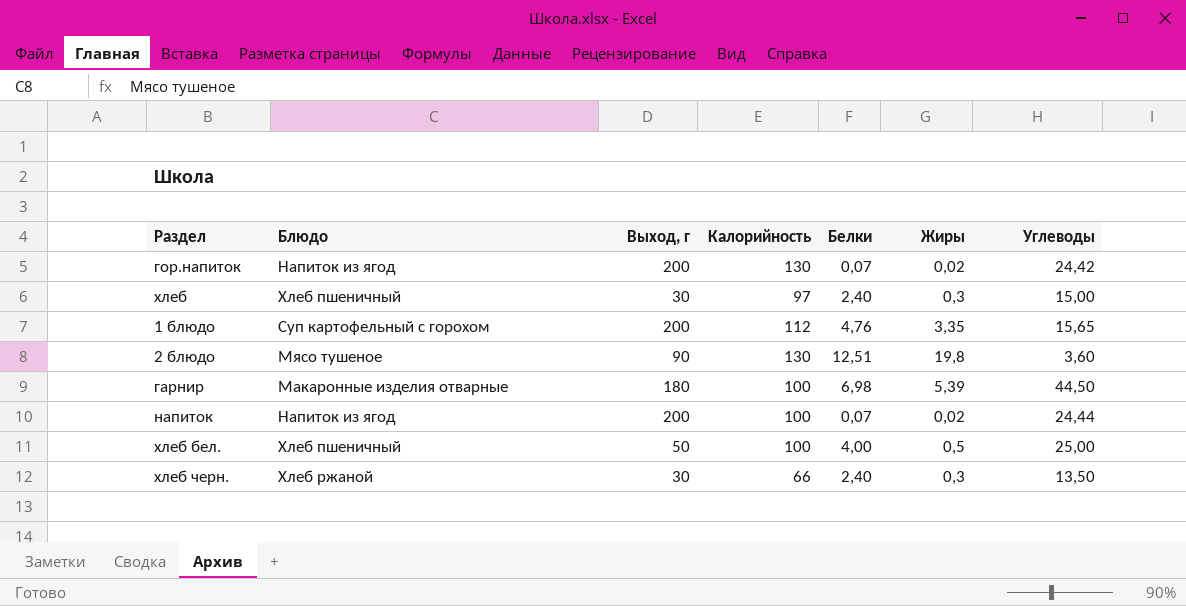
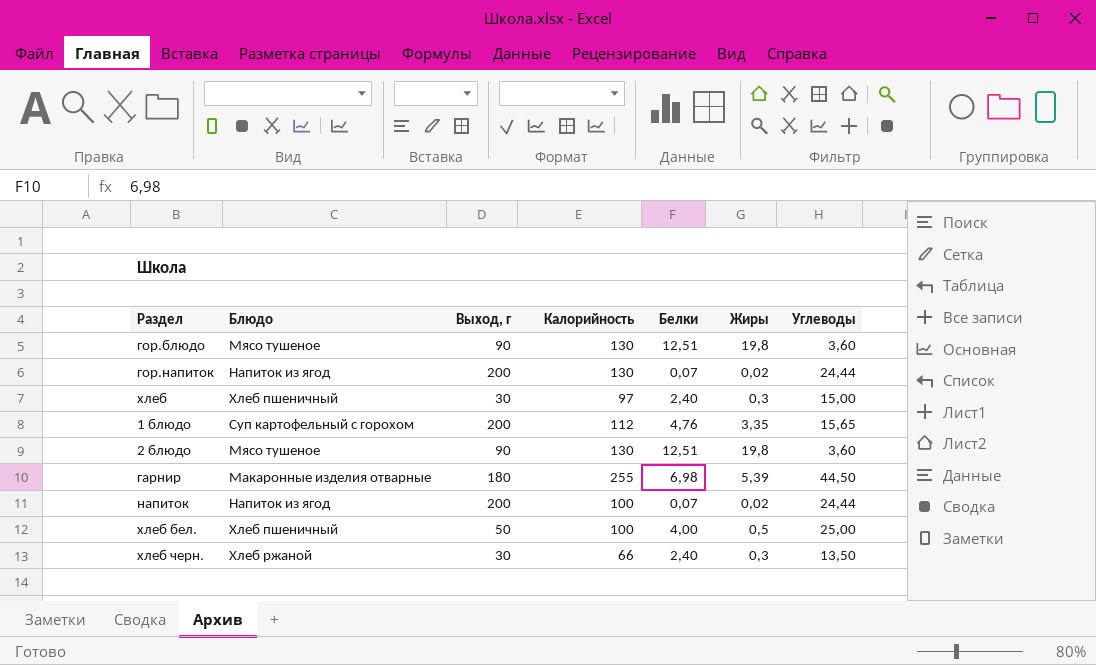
row гор.блюдо: none -> Мясо тушеное | 90 | 130 | 12,51 | 19,8 | 3,60
гор.напиток | Углеводы: 24,42 -> 24,44
гарнир | Калорийность: 100 -> 255

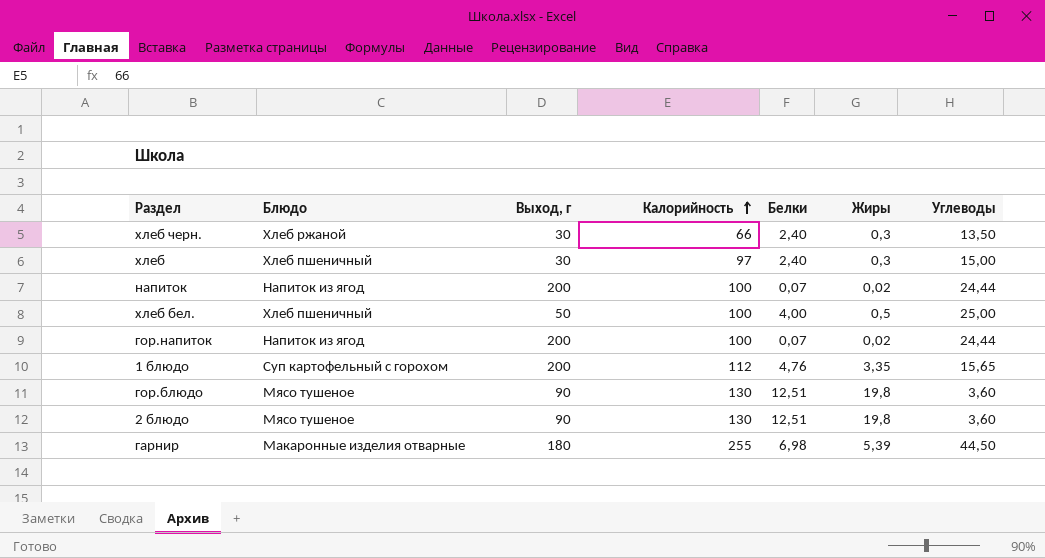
row order: none -> Калорийность ascending
гор.напиток | Калорийность: 130 -> 100

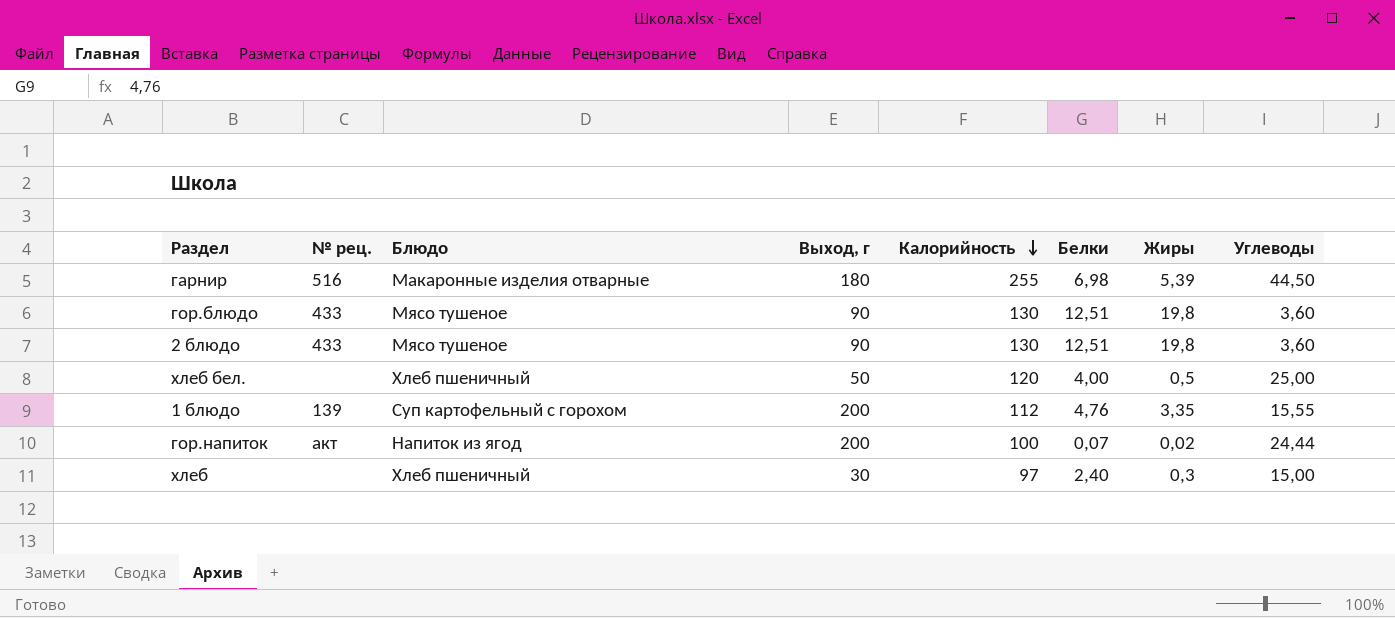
row order: Калорийность ascending -> Калорийность descending
column № рец. | position: none -> 2
row хлеб черн.: Хлеб ржаной | 30 | 66 | 2,40 | 0,3 | 13,50 -> none
row напиток: Напиток из ягод | 200 | 100 | 0,07 | 0,02 | 24,44 -> none
хлеб бел. | Калорийность: 100 -> 120
1 блюдо | Углеводы: 15,65 -> 15,55

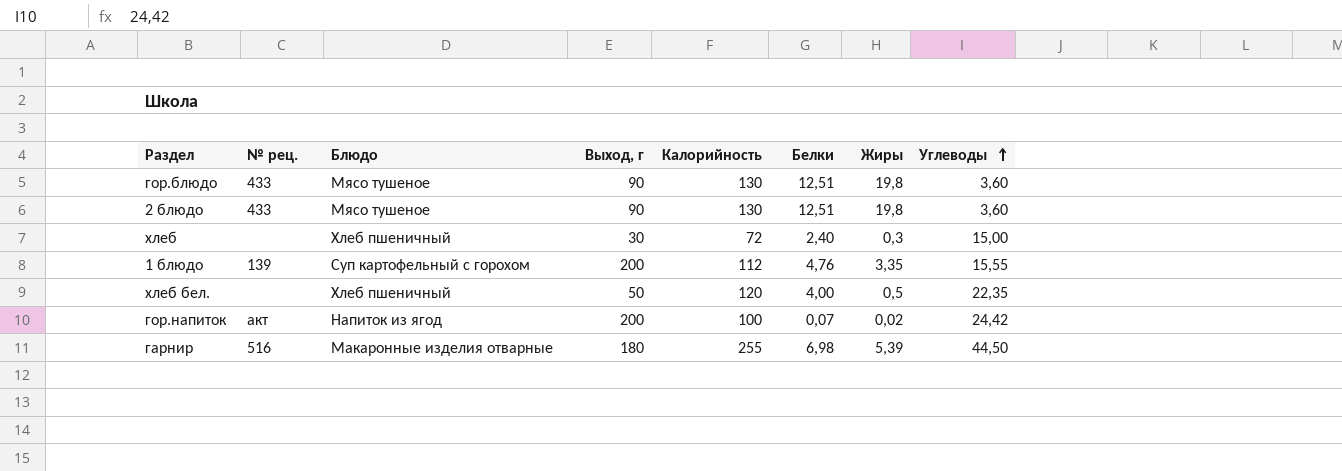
row order: Калорийность descending -> Углеводы ascending
хлеб | Калорийность: 97 -> 72
хлеб бел. | Углеводы: 25,00 -> 22,35
гор.напиток | Углеводы: 24,44 -> 24,42

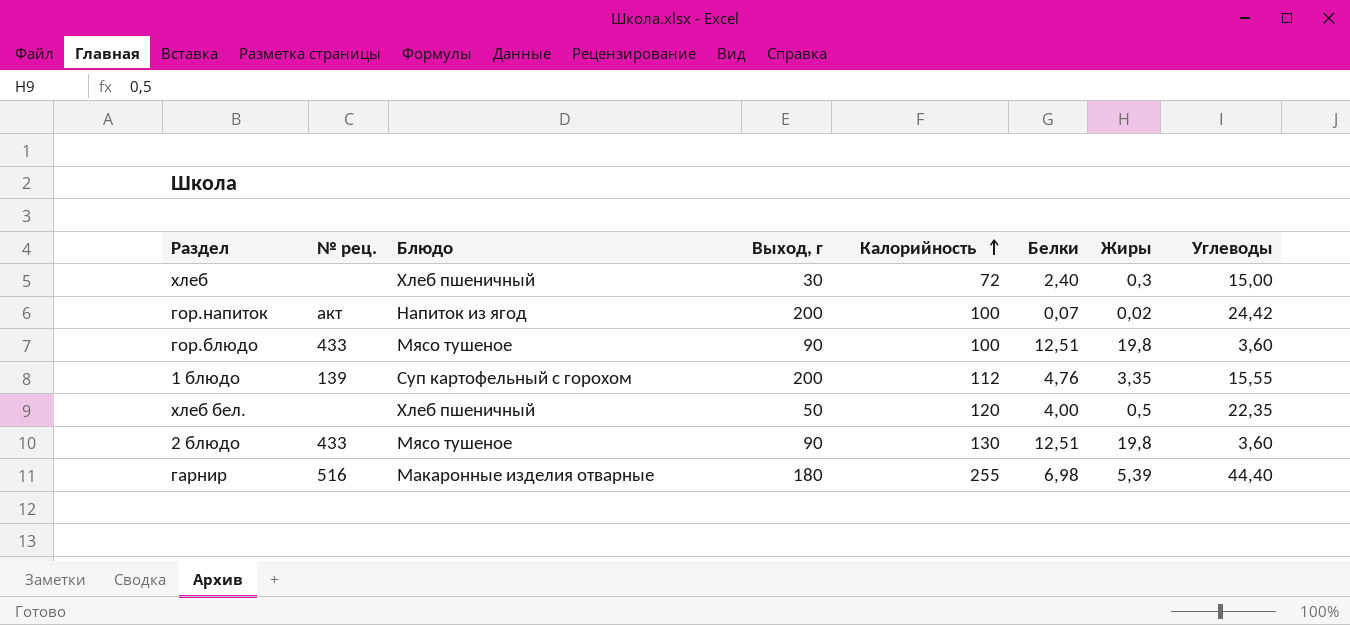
row order: Углеводы ascending -> Калорийность ascending
гор.блюдо | Калорийность: 130 -> 100
гарнир | Углеводы: 44,50 -> 44,40

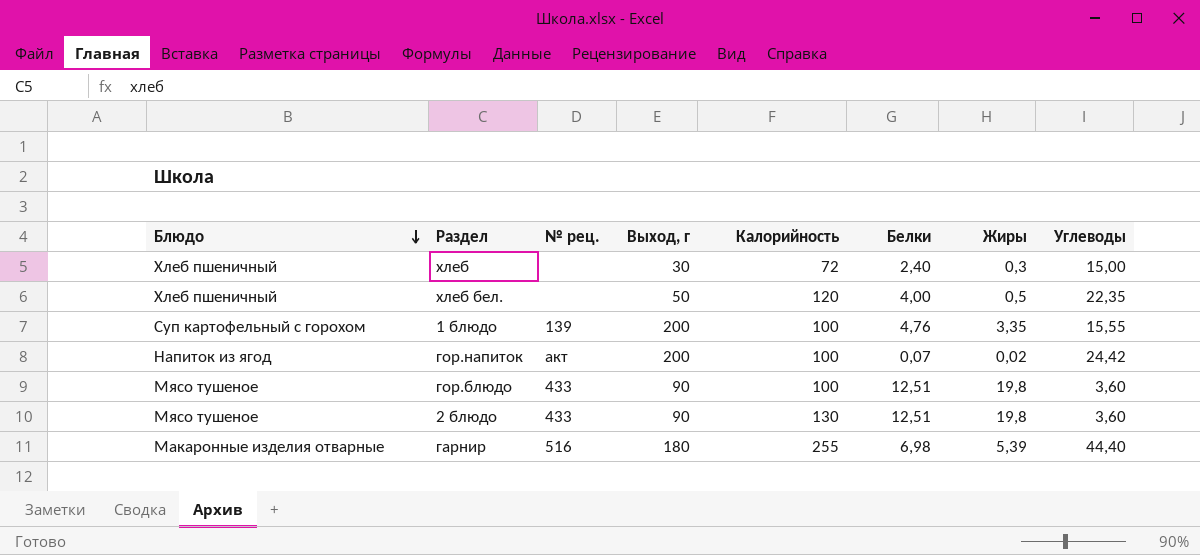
row order: Калорийность ascending -> Блюдо descending
column Блюдо | position: 3 -> 1
1 блюдо | Калорийность: 112 -> 100

